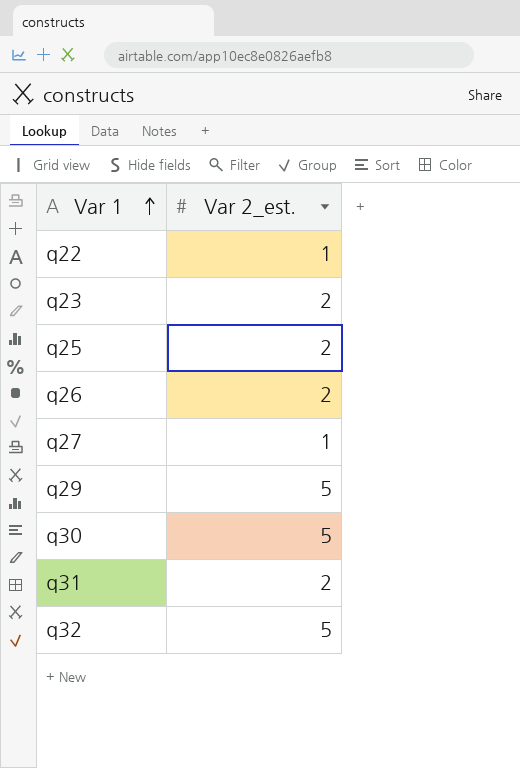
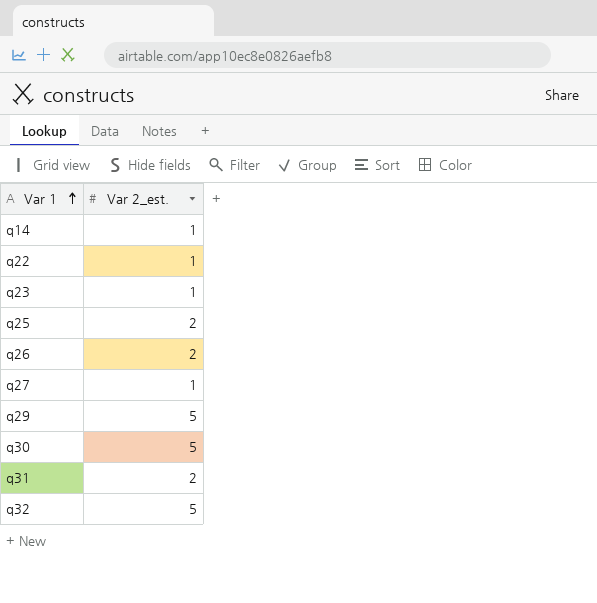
row q14: none -> 1
q23 | Var 2_est.: 2 -> 1

